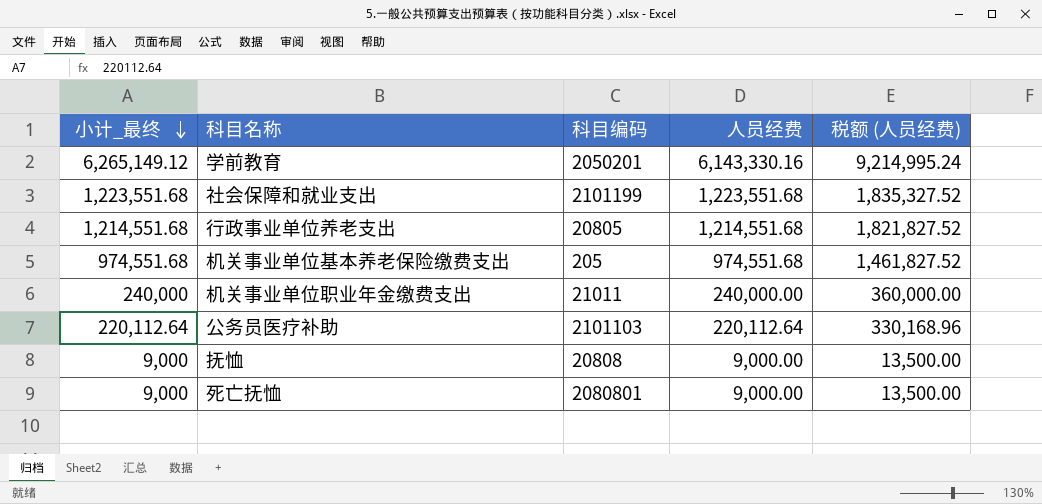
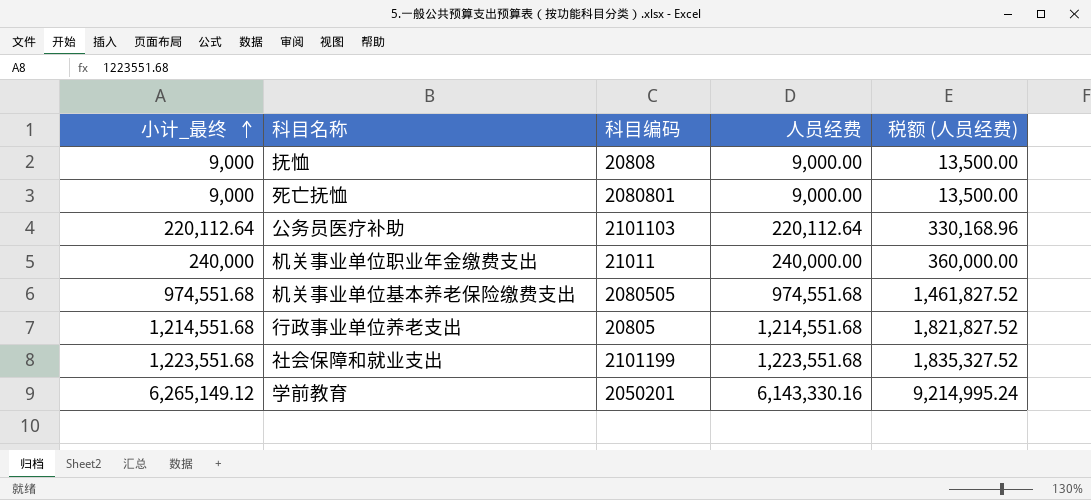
row order: 小计_最终 descending -> 小计_最终 ascending
机关事业单位基本养老保险缴费支出 | 科目编码: 205 -> 2080505

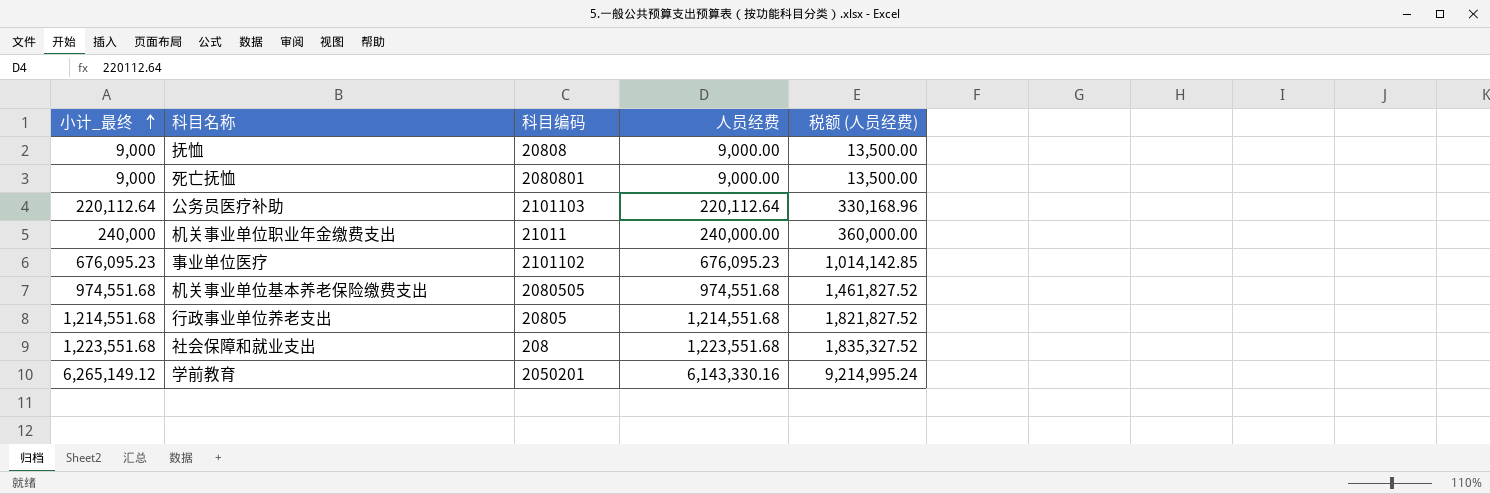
row 事业单位医疗: none -> 676,095.23 | 2101102 | 676,095.23 | 1,014,142.85
社会保障和就业支出 | 科目编码: 2101199 -> 208

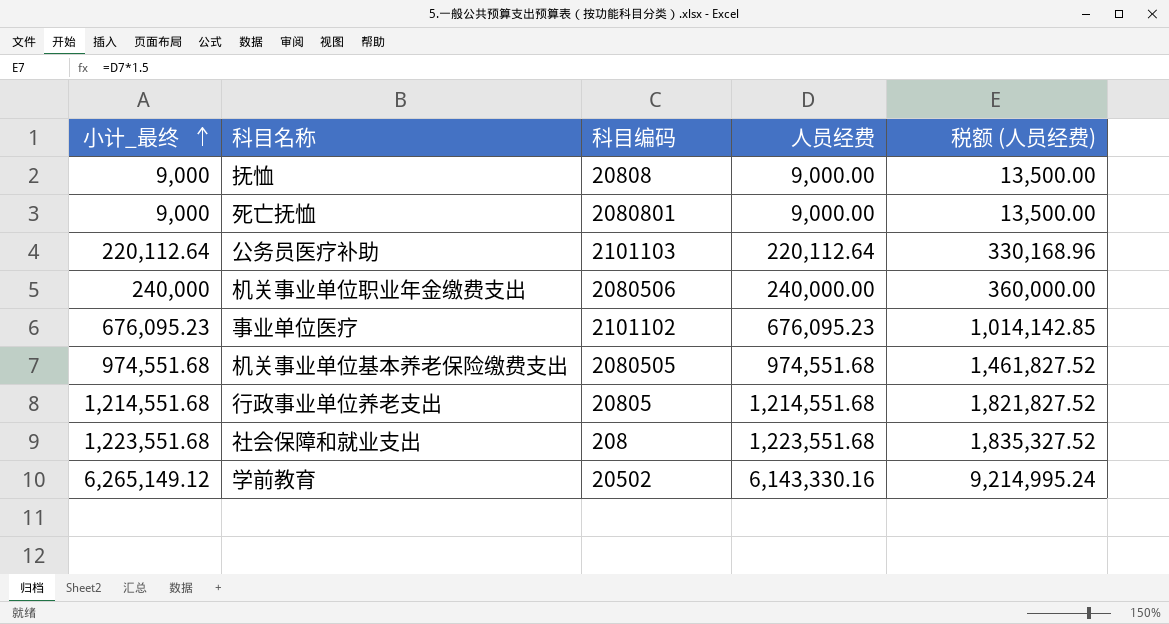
机关事业单位职业年金缴费支出 | 科目编码: 21011 -> 2080506
学前教育 | 科目编码: 2050201 -> 20502

